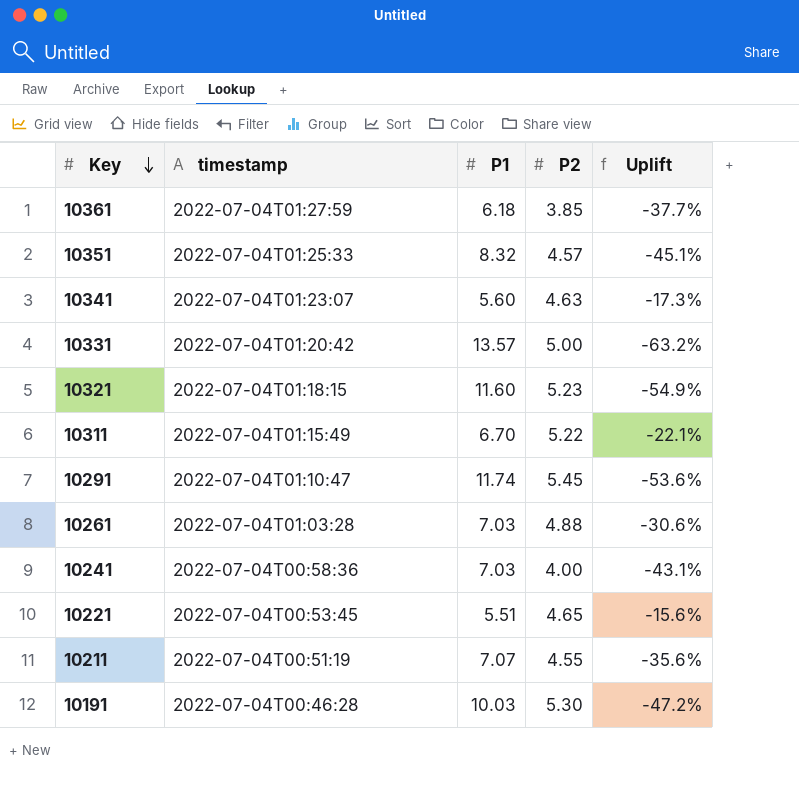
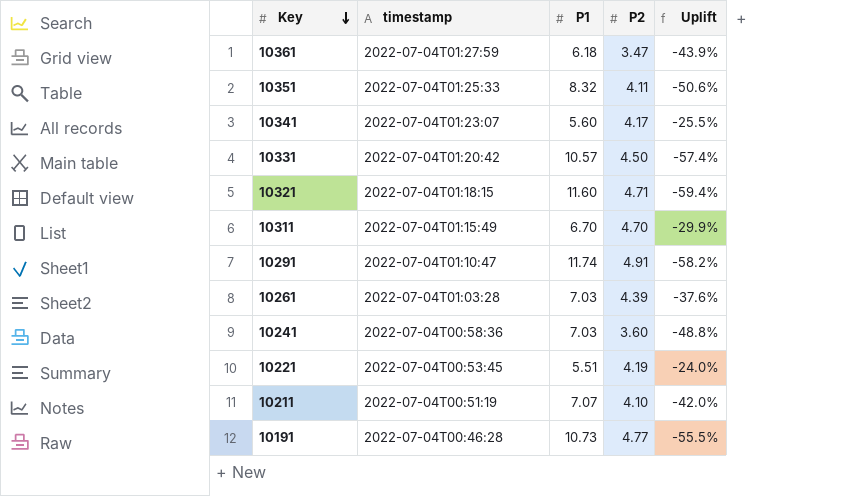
10361 | P2: 3.85 -> 3.47
10361 | Uplift: -37.7% -> -43.9%
10351 | P2: 4.57 -> 4.11
10351 | Uplift: -45.1% -> -50.6%
10341 | P2: 4.63 -> 4.17
10341 | Uplift: -17.3% -> -25.5%
10331 | P1: 13.57 -> 10.57
10331 | P2: 5.00 -> 4.50
10331 | Uplift: -63.2% -> -57.4%
10321 | P2: 5.23 -> 4.71
10321 | Uplift: -54.9% -> -59.4%
10311 | P2: 5.22 -> 4.70
10311 | Uplift: -22.1% -> -29.9%
10291 | P2: 5.45 -> 4.91
10291 | Uplift: -53.6% -> -58.2%
10261 | P2: 4.88 -> 4.39
10261 | Uplift: -30.6% -> -37.6%
10241 | P2: 4.00 -> 3.60
10241 | Uplift: -43.1% -> -48.8%
10221 | P2: 4.65 -> 4.19
10221 | Uplift: -15.6% -> -24.0%
10211 | P2: 4.55 -> 4.10
10211 | Uplift: -35.6% -> -42.0%
10191 | P1: 10.03 -> 10.73
10191 | P2: 5.30 -> 4.77
10191 | Uplift: -47.2% -> -55.5%

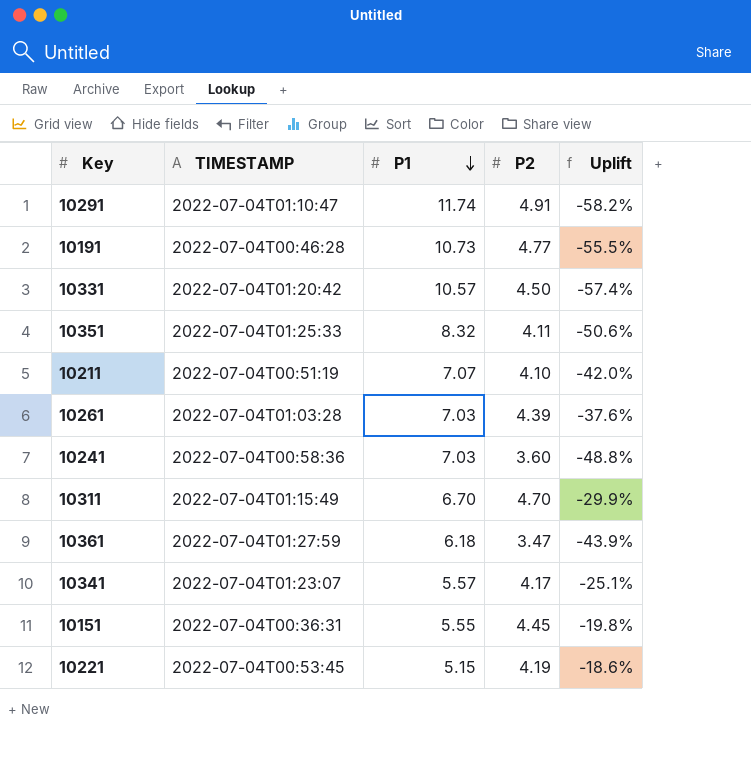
row order: Key descending -> P1 descending
column name: timestamp -> TIMESTAMP
row 10321: 2022-07-04T01:18:15 | 11.60 | 4.71 | -59.4% -> none
10341 | P1: 5.60 -> 5.57
10341 | Uplift: -25.5% -> -25.1%
row 10151: none -> 2022-07-04T00:36:31 | 5.55 | 4.45 | -19.8%
10221 | P1: 5.51 -> 5.15
10221 | Uplift: -24.0% -> -18.6%

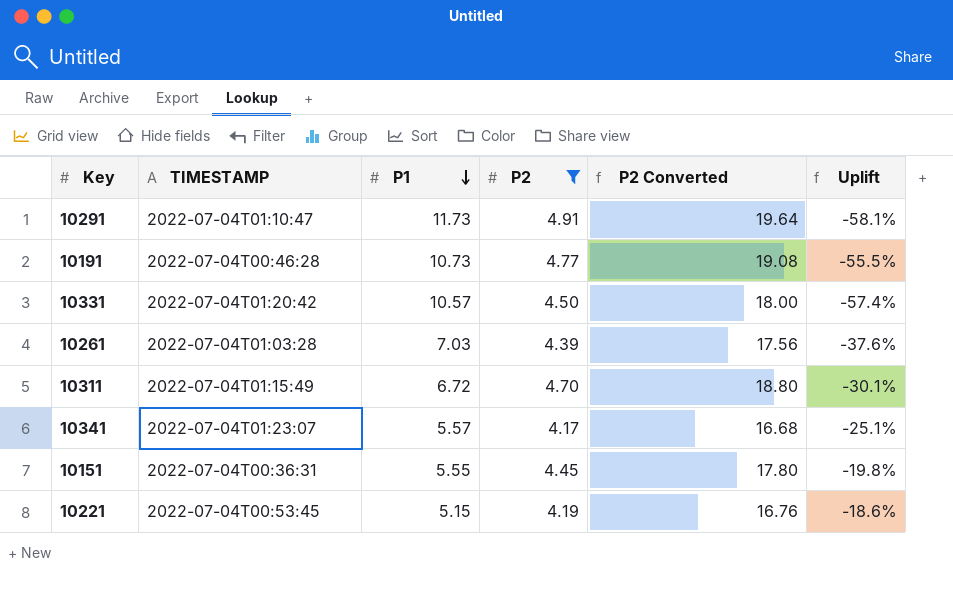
filter: none -> P2 >= 4.17
column P2 Converted | formula: none -> [P2] * 4
10291 | P1: 11.74 -> 11.73
10291 | Uplift: -58.2% -> -58.1%
10311 | P1: 6.70 -> 6.72
10311 | Uplift: -29.9% -> -30.1%

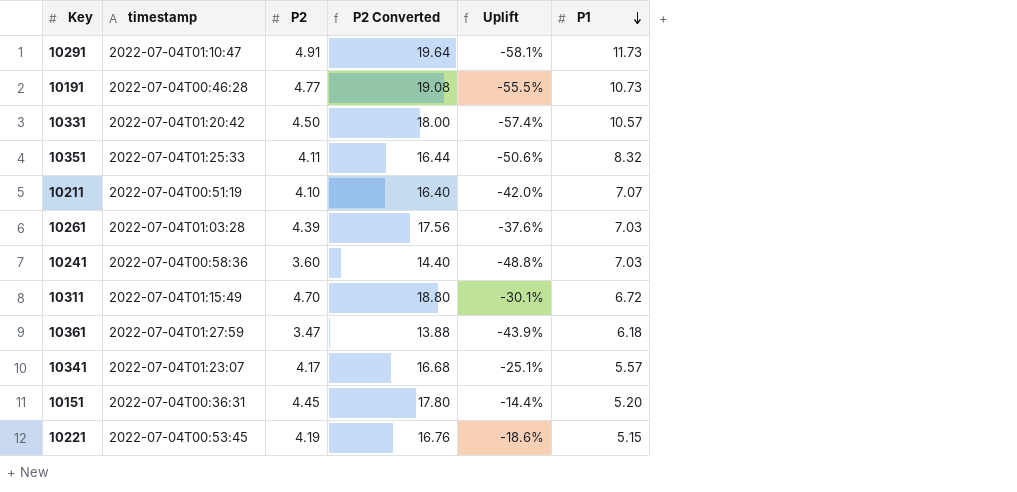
filter: P2 >= 4.17 -> none
column name: TIMESTAMP -> timestamp
column P1 | position: 3 -> 6
10151 | Uplift: -19.8% -> -14.4%
10151 | P1: 5.55 -> 5.20

